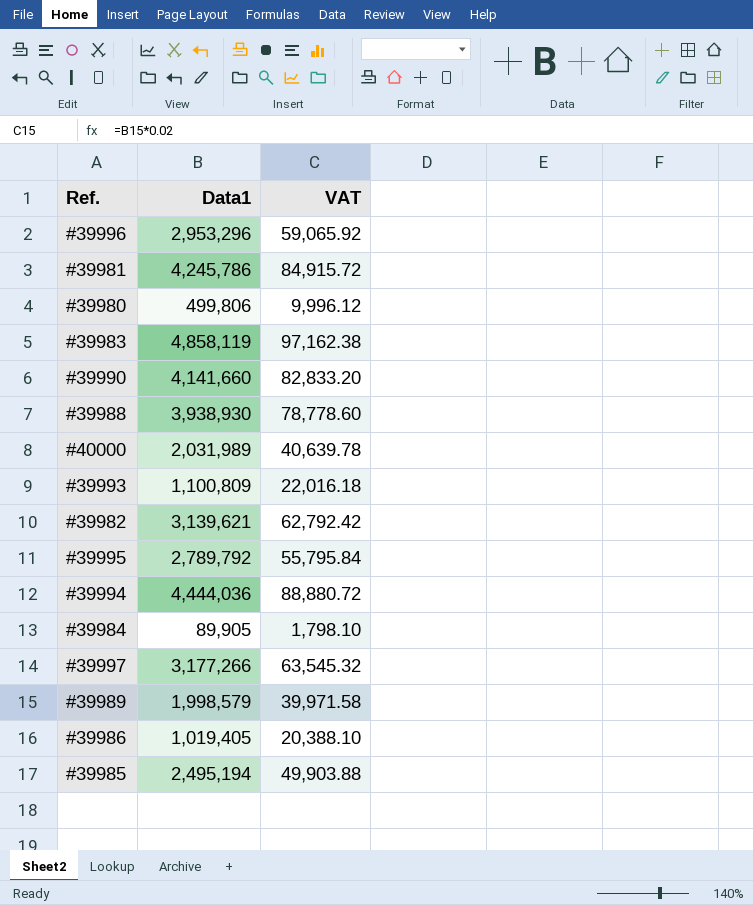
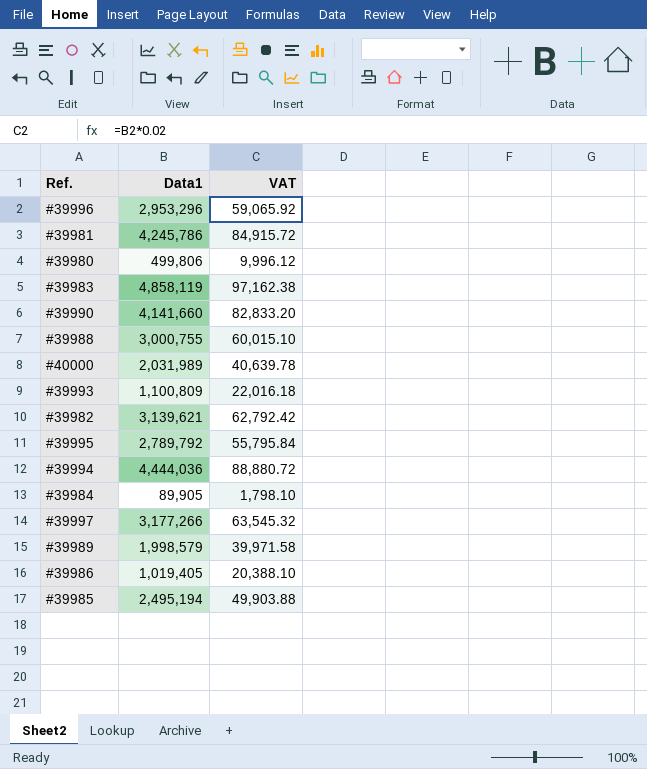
#39988 | Data1: 3,938,930 -> 3,000,755
#39988 | VAT: 78,778.60 -> 60,015.10

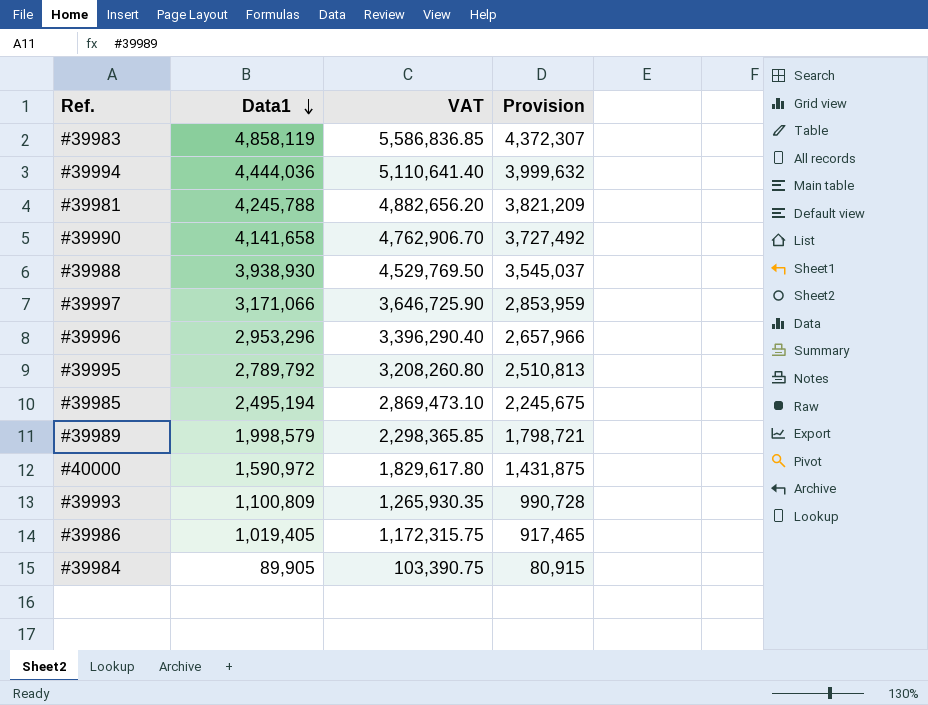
row order: none -> Data1 descending
column VAT | formula: [Data1] * 0.02 -> [Data1] * 1.15
column Provision | formula: none -> [Data1] * 0.9
row #39980: 499,806 | 9,996.12 -> none
row #39982: 3,139,621 | 62,792.42 -> none
#39981 | Data1: 4,245,786 -> 4,245,788
#39990 | Data1: 4,141,660 -> 4,141,658
#39988 | Data1: 3,000,755 -> 3,938,930
#39997 | Data1: 3,177,266 -> 3,171,066
#40000 | Data1: 2,031,989 -> 1,590,972

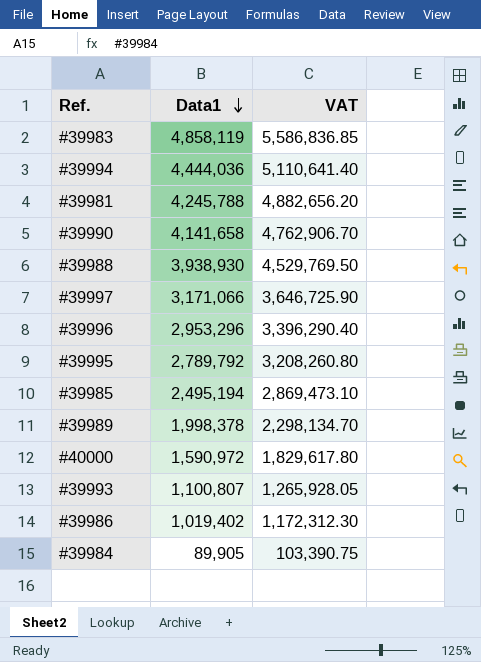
column Provision | formula: [Data1] * 0.9 -> none
#39989 | Data1: 1,998,579 -> 1,998,378
#39989 | VAT: 2,298,365.85 -> 2,298,134.70
#39993 | Data1: 1,100,809 -> 1,100,807
#39993 | VAT: 1,265,930.35 -> 1,265,928.05
#39986 | Data1: 1,019,405 -> 1,019,402
#39986 | VAT: 1,172,315.75 -> 1,172,312.30

